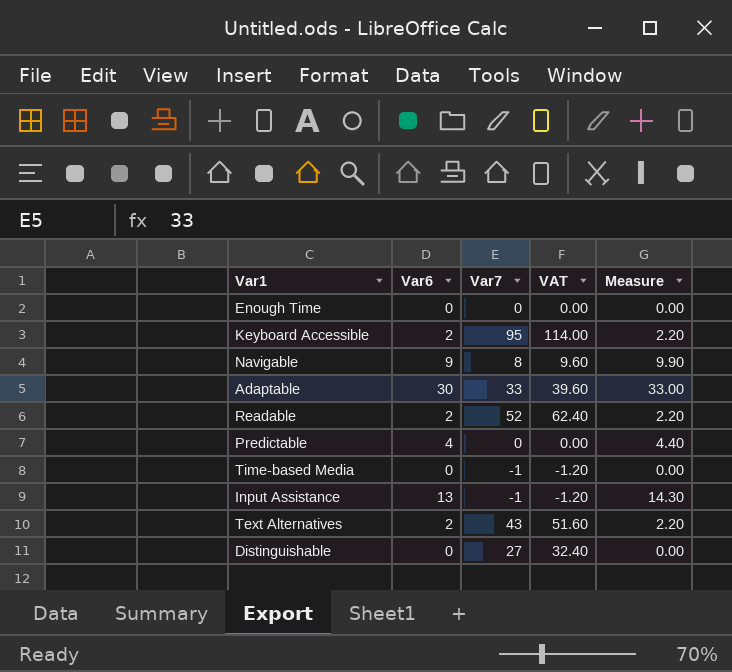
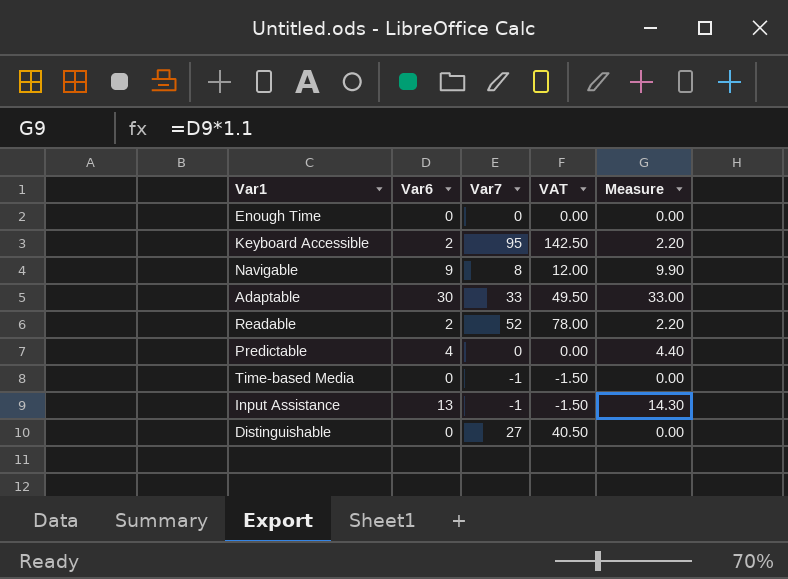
column VAT | formula: [Var7] * 1.2 -> [Var7] * 1.5
row Text Alternatives: 2 | 43 | 51.60 | 2.20 -> none

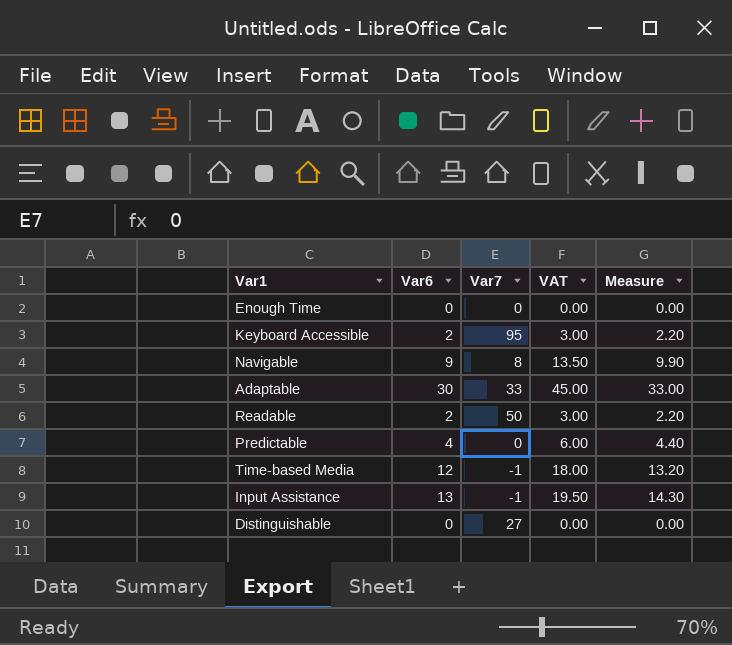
column VAT | formula: [Var7] * 1.5 -> [Var6] * 1.5
Readable | Var7: 52 -> 50
Time-based Media | Var6: 0 -> 12
Time-based Media | Measure: 0.00 -> 13.20

